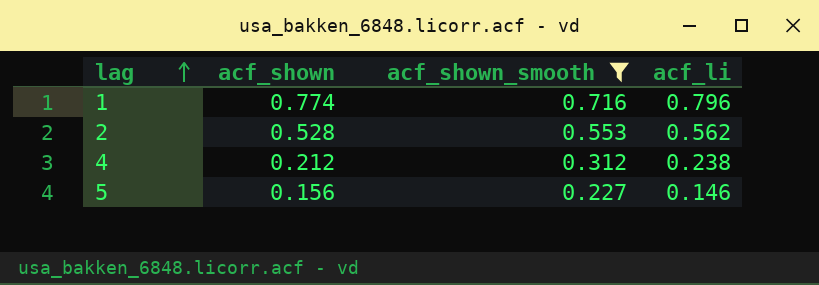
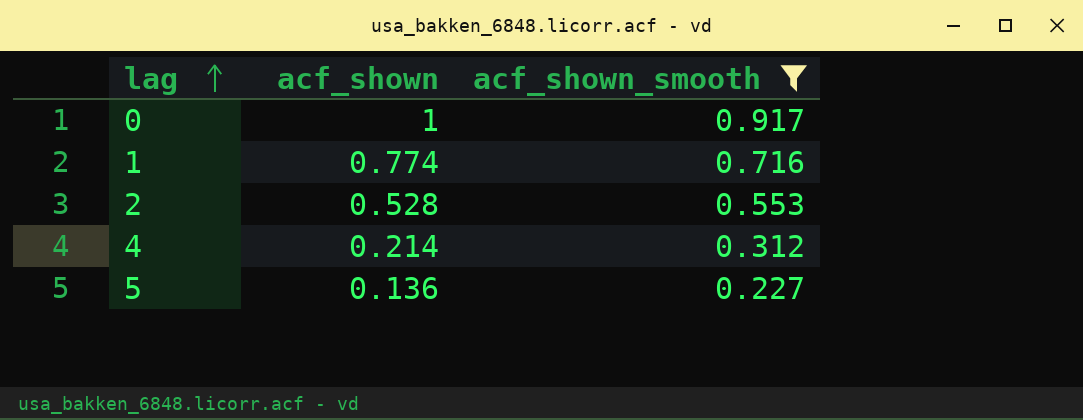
column acf_li | position: 4 -> none
row 0: none -> 1 | 0.917
4 | acf_shown: 0.212 -> 0.214
5 | acf_shown: 0.156 -> 0.136

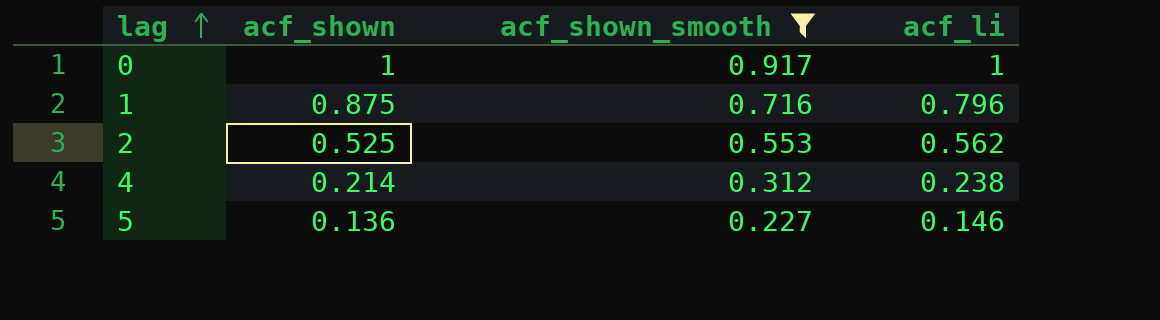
column acf_li | position: none -> 4
1 | acf_shown: 0.774 -> 0.875
2 | acf_shown: 0.528 -> 0.525

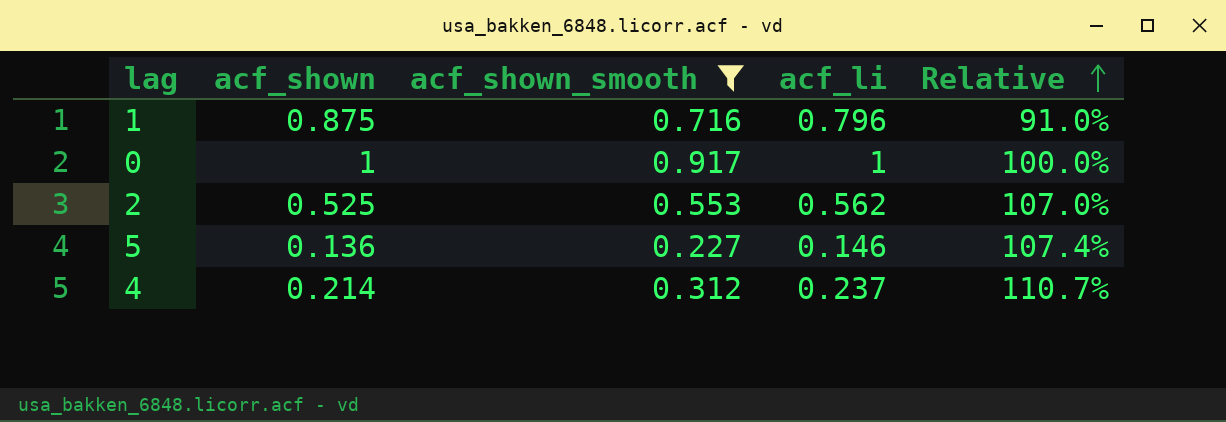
row order: lag ascending -> Relative ascending
column Relative | formula: none -> [acf_li] / [acf_shown]
4 | acf_li: 0.238 -> 0.237

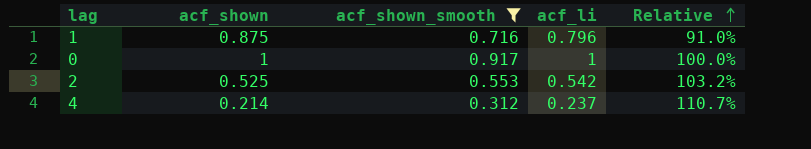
row 5: 0.136 | 0.227 | 0.146 | 107.4% -> none
2 | acf_li: 0.562 -> 0.542
2 | Relative: 107.0% -> 103.2%

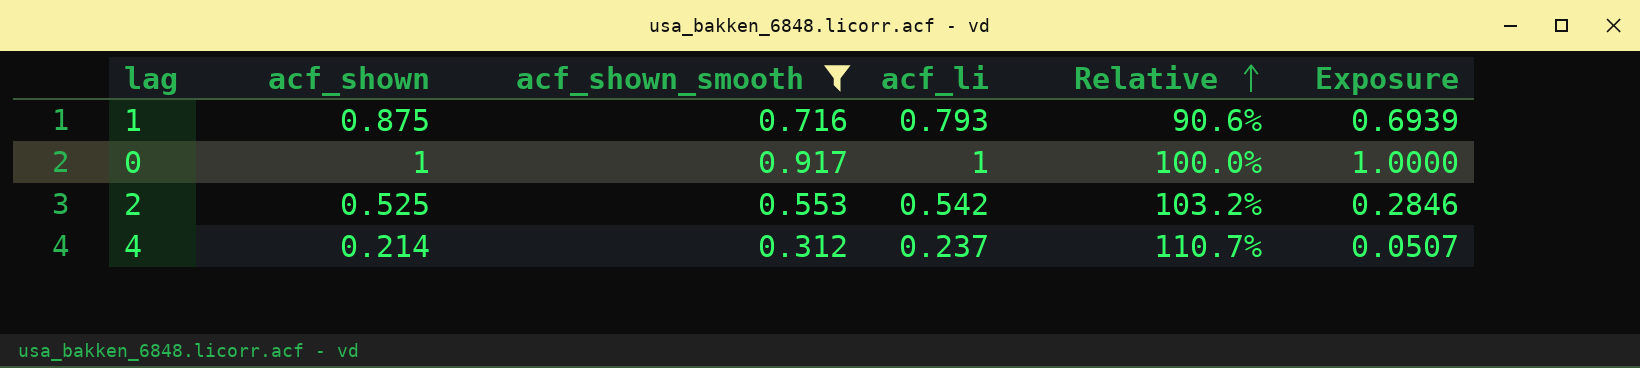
column Exposure | formula: none -> [acf_shown] * [acf_li]
1 | acf_li: 0.796 -> 0.793
1 | Relative: 91.0% -> 90.6%

